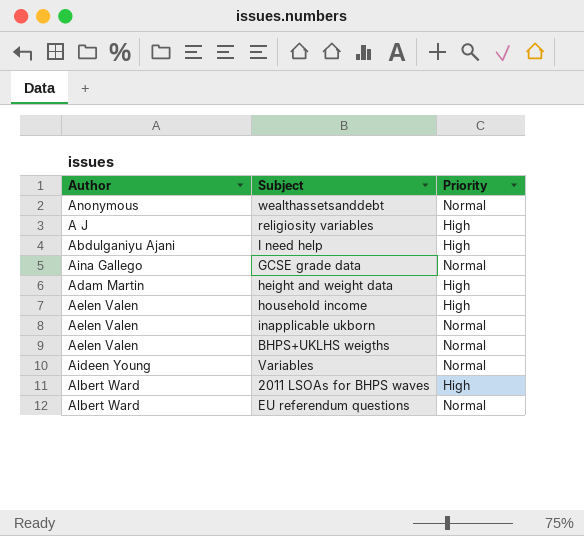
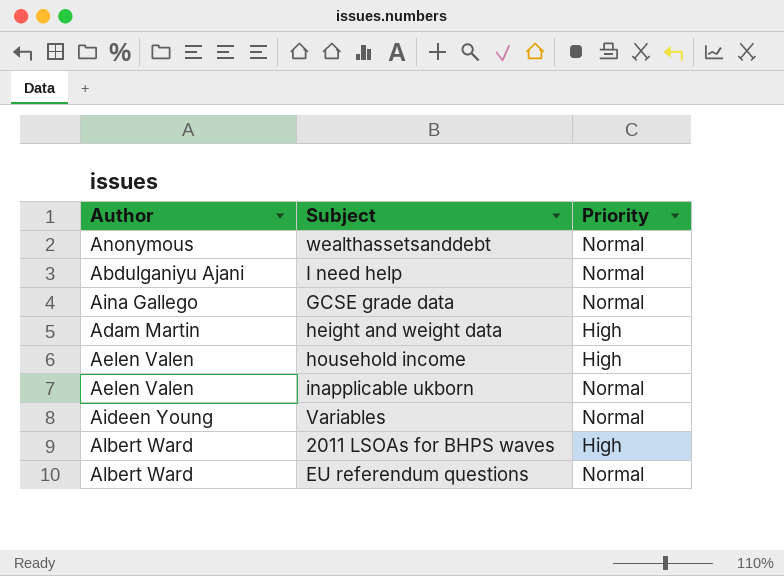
row religiosity variables: A J | High -> none
row BHPS+UKLHS weigths: Aelen Valen | Normal -> none
I need help | Priority: High -> Normal

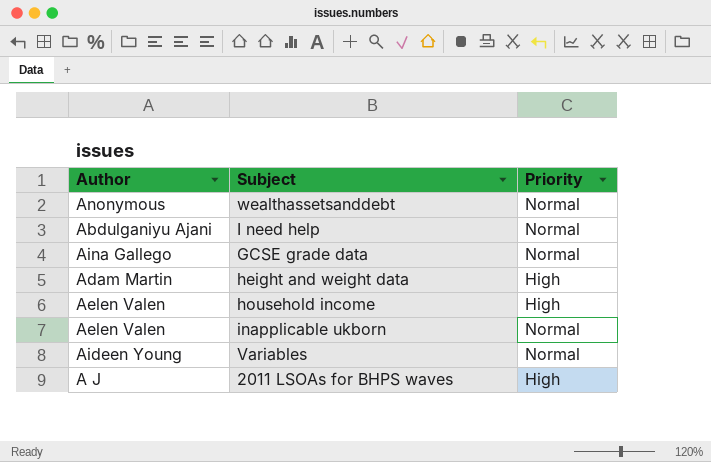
row EU referendum questions: Albert Ward | Normal -> none
2011 LSOAs for BHPS waves | Author: Albert Ward -> A J

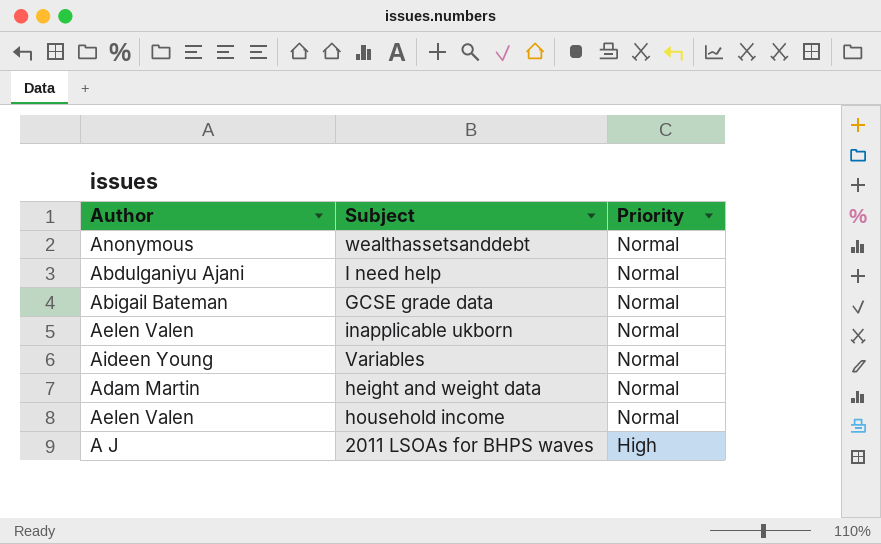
row order: none -> Priority descending
GCSE grade data | Author: Aina Gallego -> Abigail Bateman
height and weight data | Priority: High -> Normal
household income | Priority: High -> Normal

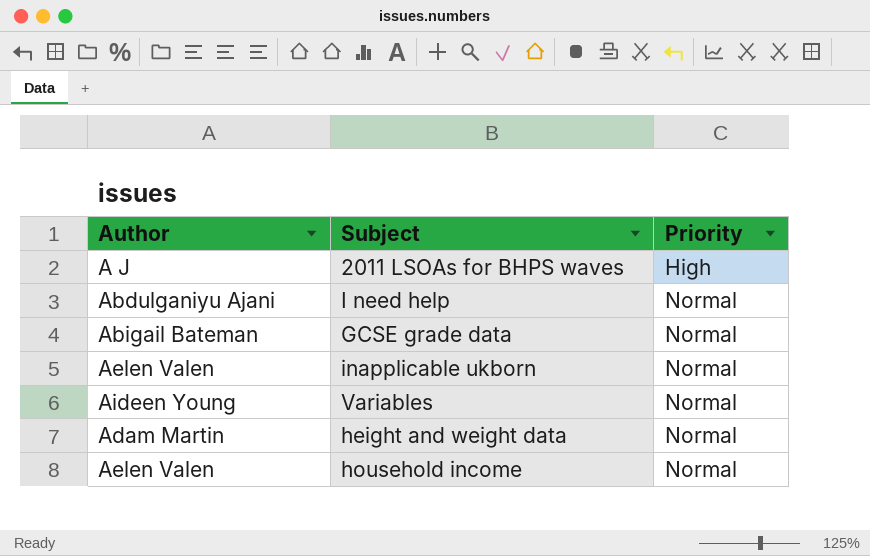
row order: Priority descending -> Priority ascending
row wealthassetsanddebt: Anonymous | Normal -> none

